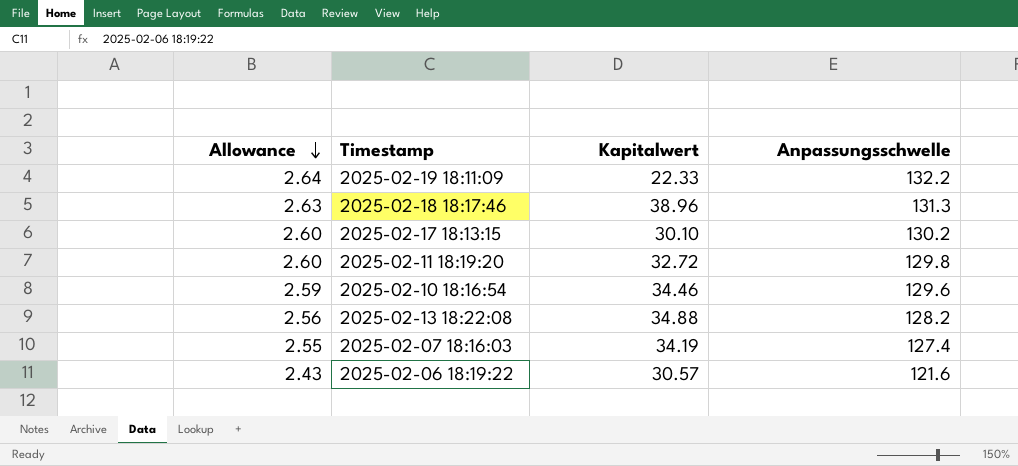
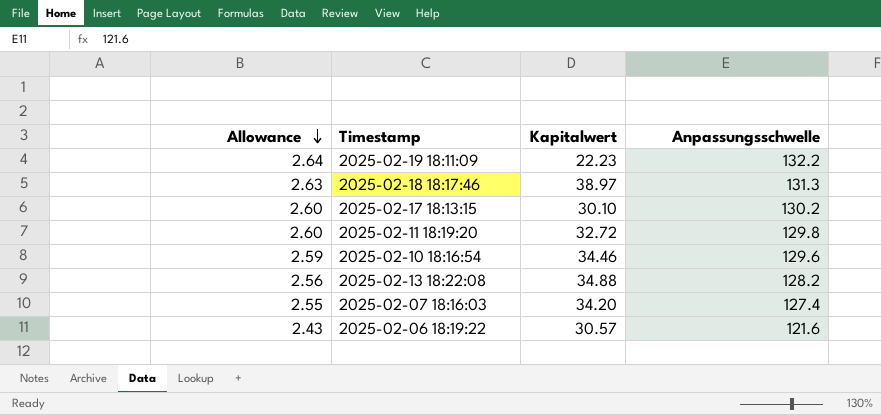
2025-02-19 18:11:09 | Kapitalwert: 22.33 -> 22.23
2025-02-18 18:17:46 | Kapitalwert: 38.96 -> 38.97
2025-02-07 18:16:03 | Kapitalwert: 34.19 -> 34.20

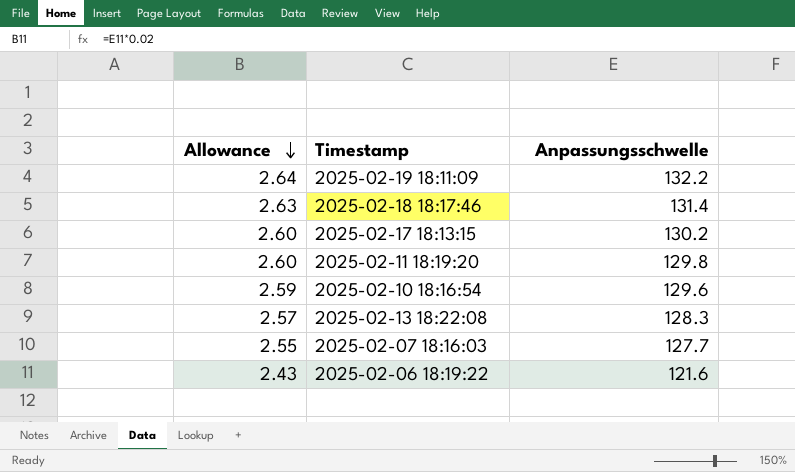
column Kapitalwert | position: 3 -> none
2025-02-18 18:17:46 | Anpassungsschwelle: 131.3 -> 131.4
2025-02-13 18:22:08 | Allowance: 2.56 -> 2.57
2025-02-13 18:22:08 | Anpassungsschwelle: 128.2 -> 128.3
2025-02-07 18:16:03 | Anpassungsschwelle: 127.4 -> 127.7

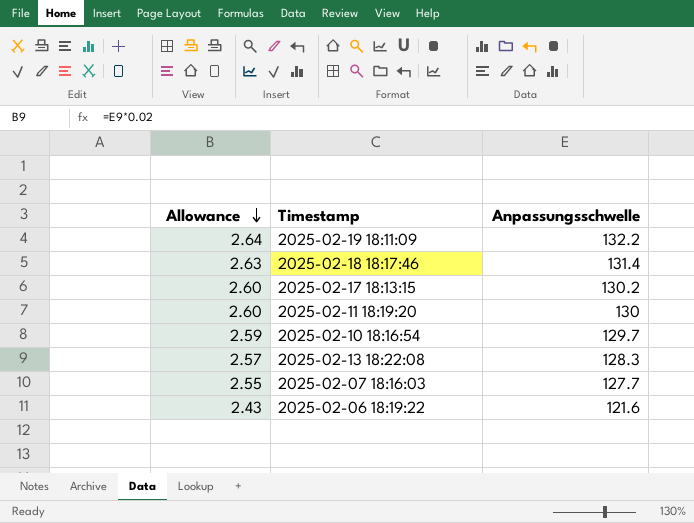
2025-02-11 18:19:20 | Anpassungsschwelle: 129.8 -> 130
2025-02-10 18:16:54 | Anpassungsschwelle: 129.6 -> 129.7

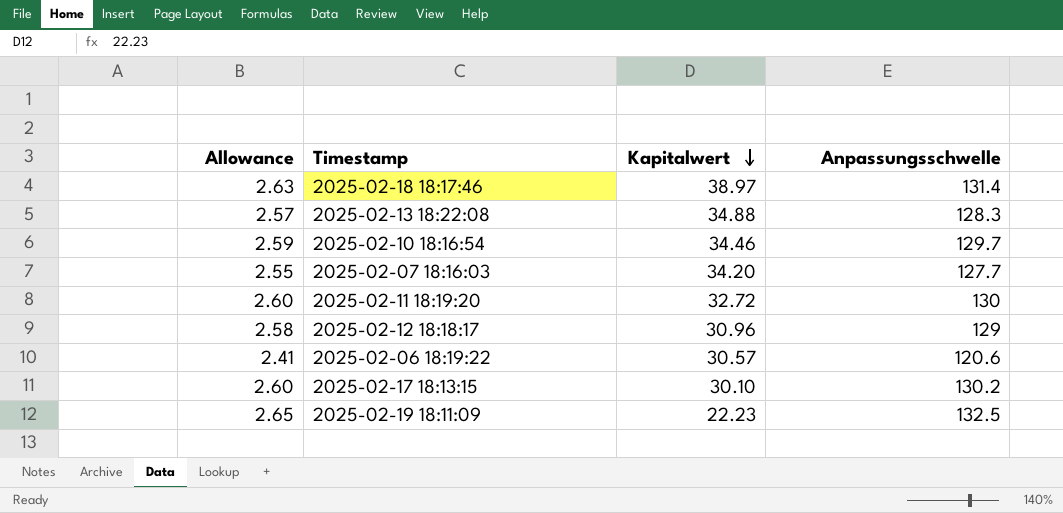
row order: Allowance descending -> Kapitalwert descending
column Kapitalwert | position: none -> 3
row 2025-02-12 18:18:17: none -> 2.58 | 30.96 | 129
2025-02-06 18:19:22 | Allowance: 2.43 -> 2.41
2025-02-06 18:19:22 | Anpassungsschwelle: 121.6 -> 120.6
2025-02-19 18:11:09 | Allowance: 2.64 -> 2.65
2025-02-19 18:11:09 | Anpassungsschwelle: 132.2 -> 132.5

